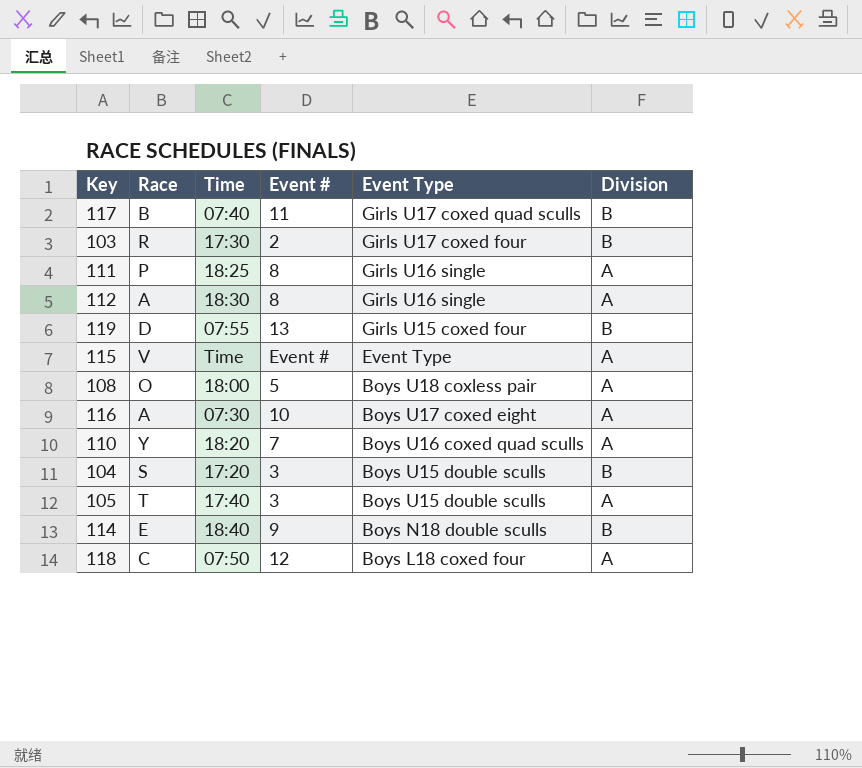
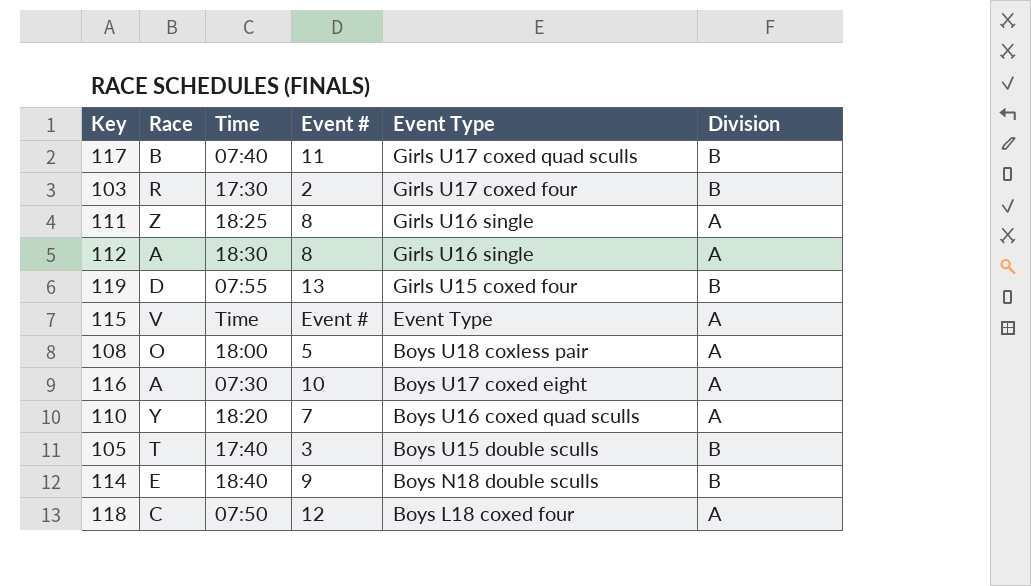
row 104: S | 17:20 | 3 | Boys U15 double sculls | B -> none
111 | Race: P -> Z
105 | Division: A -> B

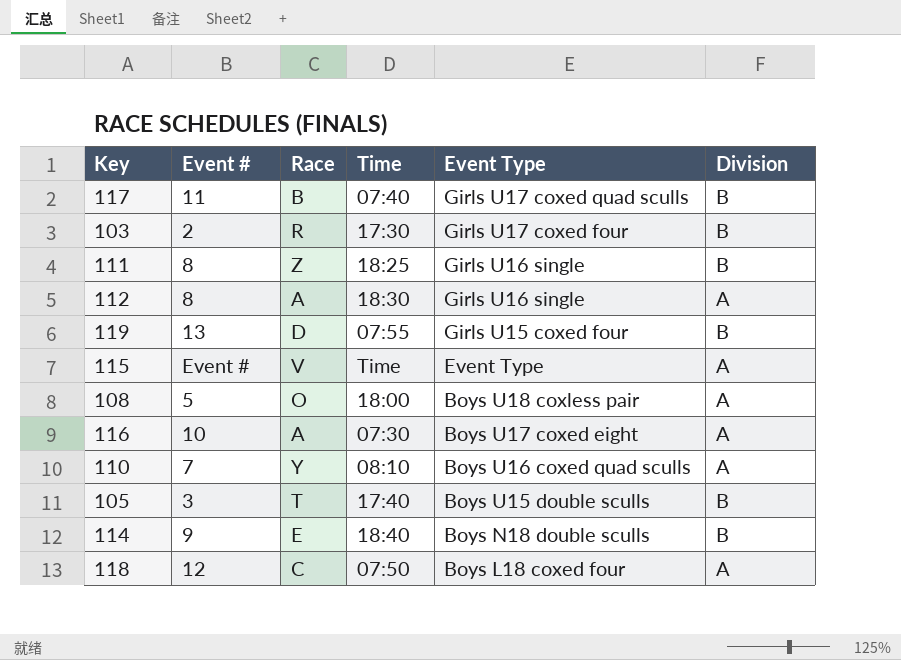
column Event # | position: 4 -> 2
111 | Division: A -> B
110 | Time: 18:20 -> 08:10

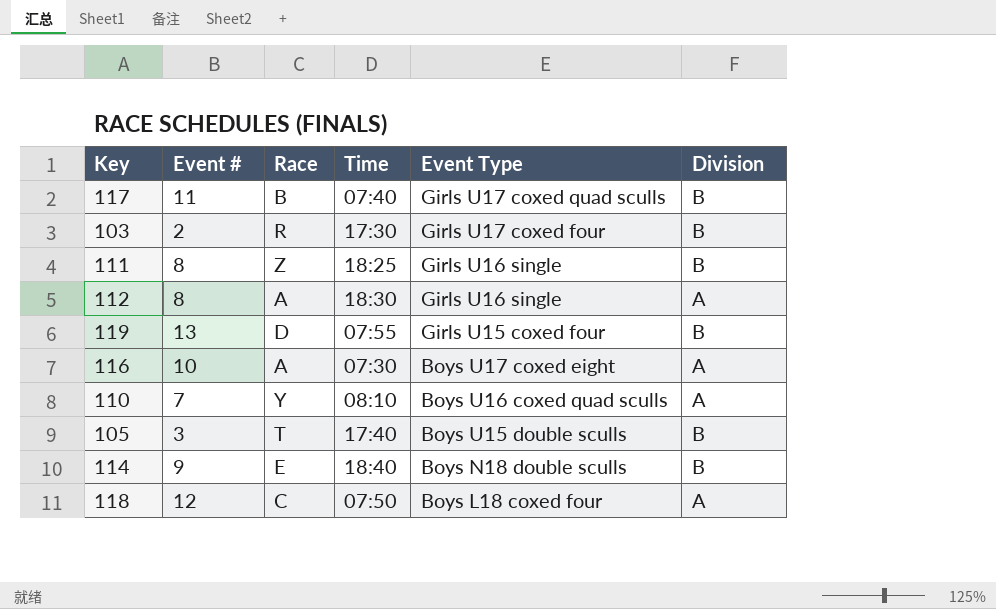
row 115: Event # | V | Time | Event Type | A -> none
row 108: 5 | O | 18:00 | Boys U18 coxless pair | A -> none

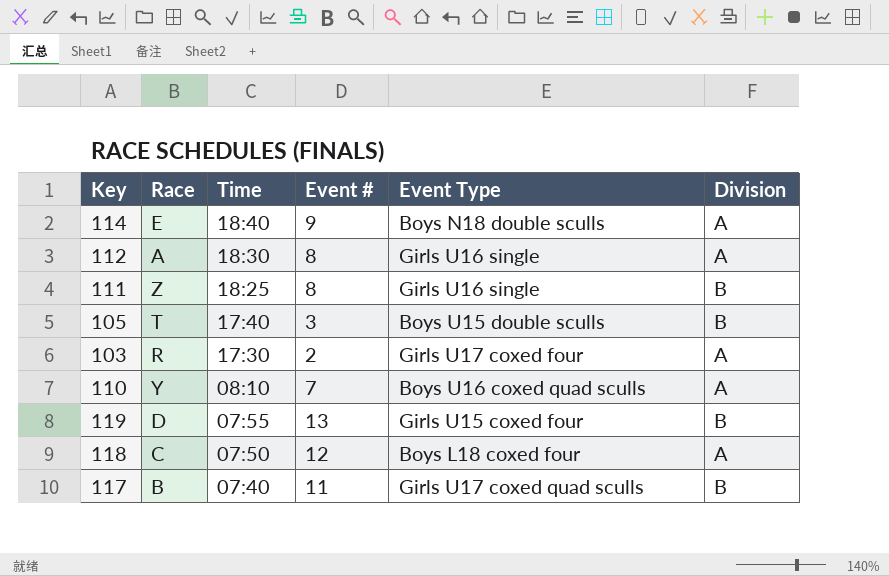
row order: Event Type descending -> Time descending
column Event # | position: 2 -> 4
row 116: 10 | A | 07:30 | Boys U17 coxed eight | A -> none
114 | Division: B -> A
103 | Division: B -> A

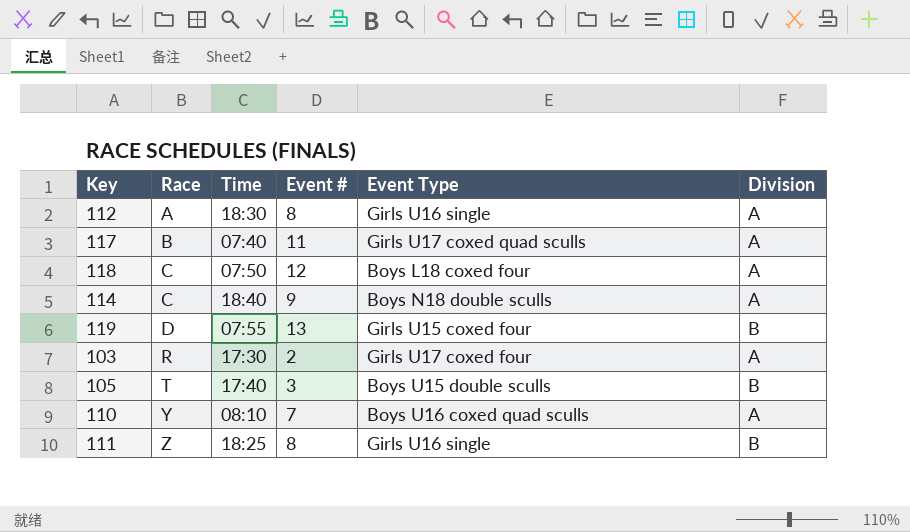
row order: Time descending -> Race ascending
117 | Division: B -> A
114 | Race: E -> C

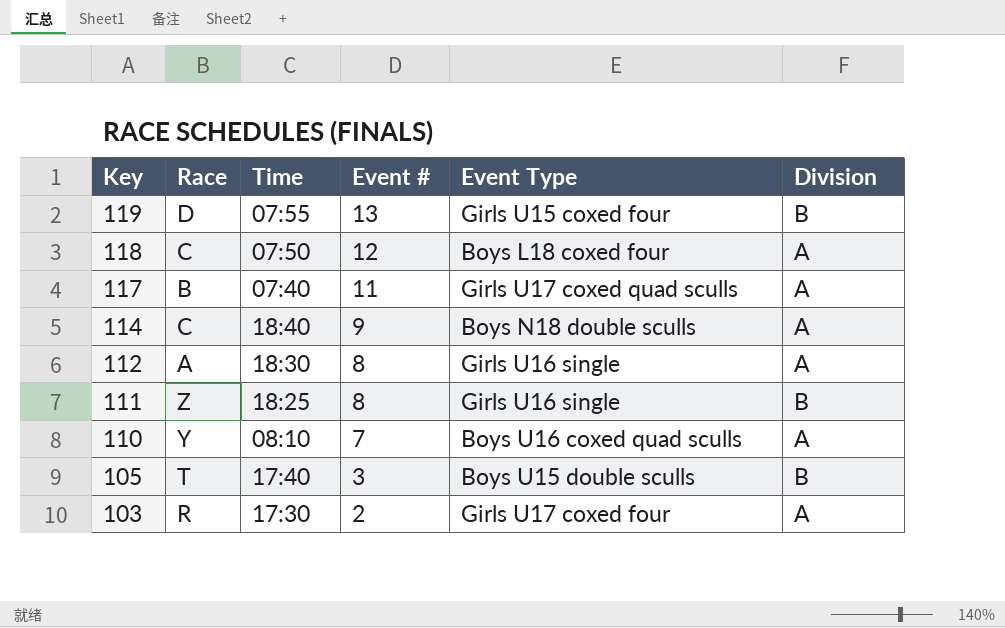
row order: Race ascending -> Key descending

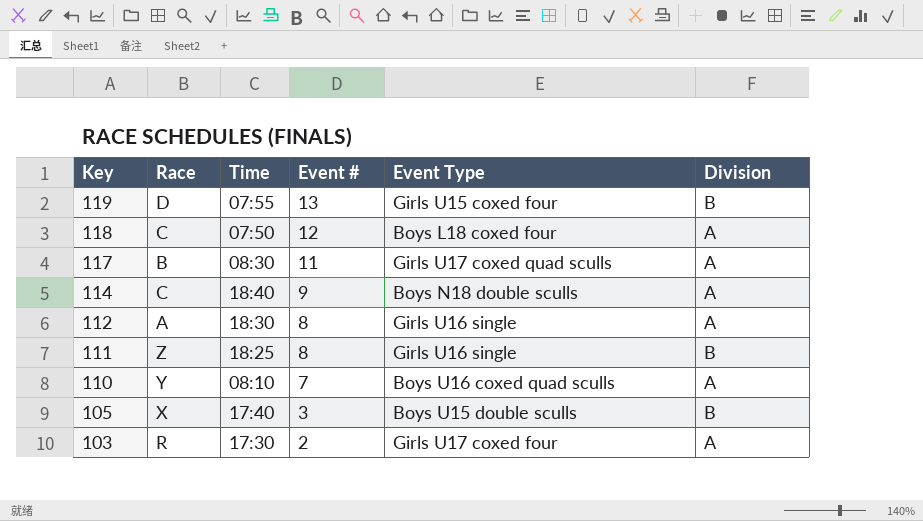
117 | Time: 07:40 -> 08:30
105 | Race: T -> X

